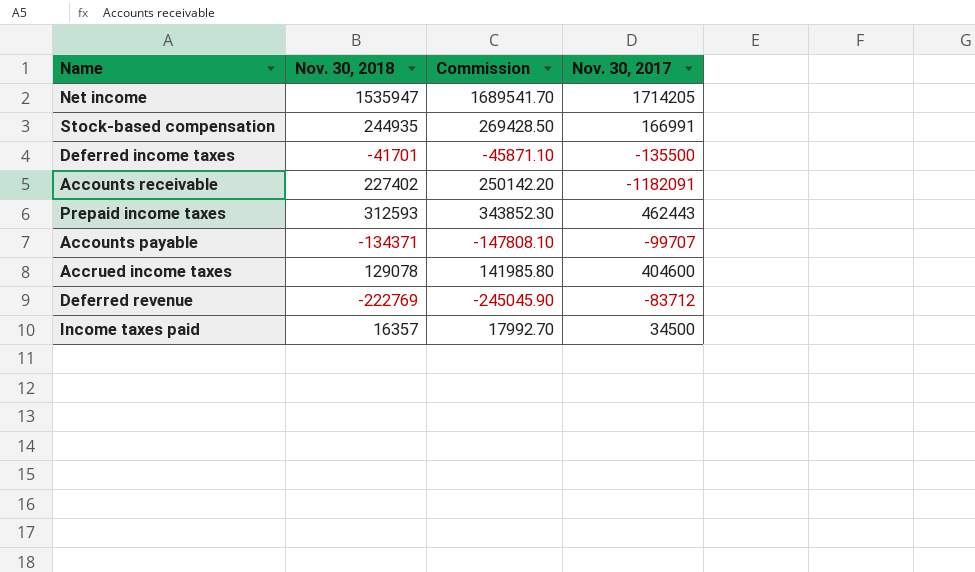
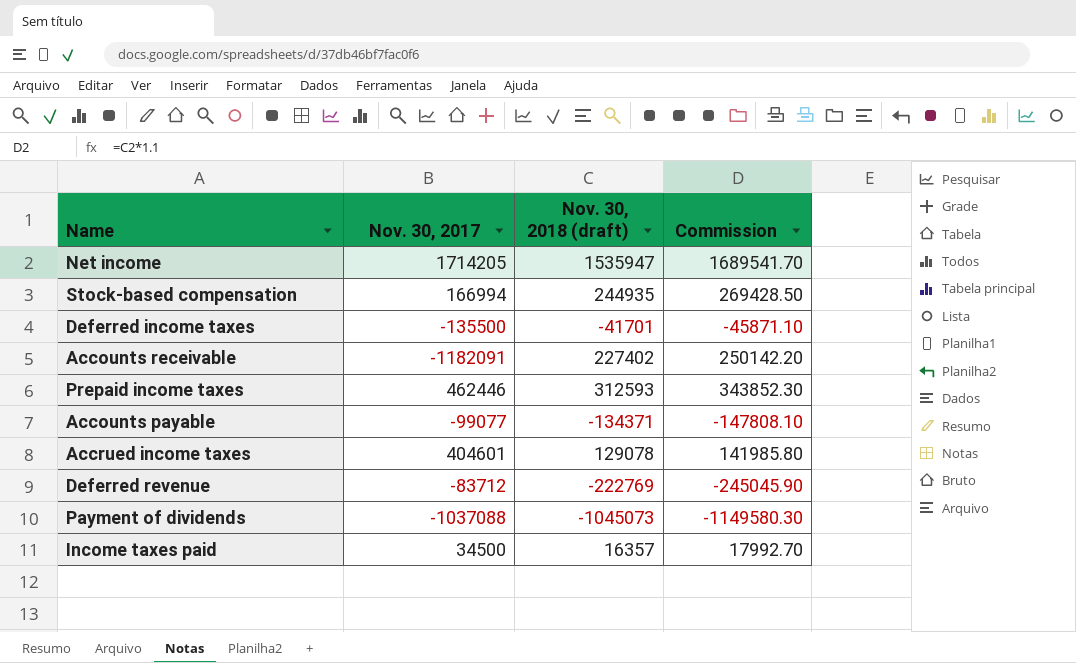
column Nov. 30, 2017 | position: 4 -> 2
column name: Nov. 30, 2018 -> Nov. 30, 2018 (draft)
Stock-based compensation | Nov. 30, 2017: 166991 -> 166994
Prepaid income taxes | Nov. 30, 2017: 462443 -> 462446
Accounts payable | Nov. 30, 2017: -99707 -> -99077
Accrued income taxes | Nov. 30, 2017: 404600 -> 404601
row Payment of dividends: none -> -1037088 | -1045073 | -1149580.30

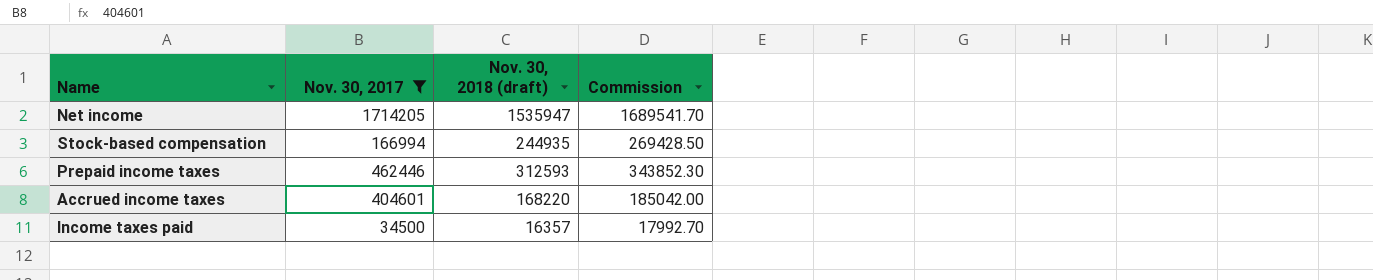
filter: none -> Nov. 30, 2017 >= 34500
Accrued income taxes | Nov. 30, 2018 (draft): 129078 -> 168220
Accrued income taxes | Commission: 141985.80 -> 185042.00

